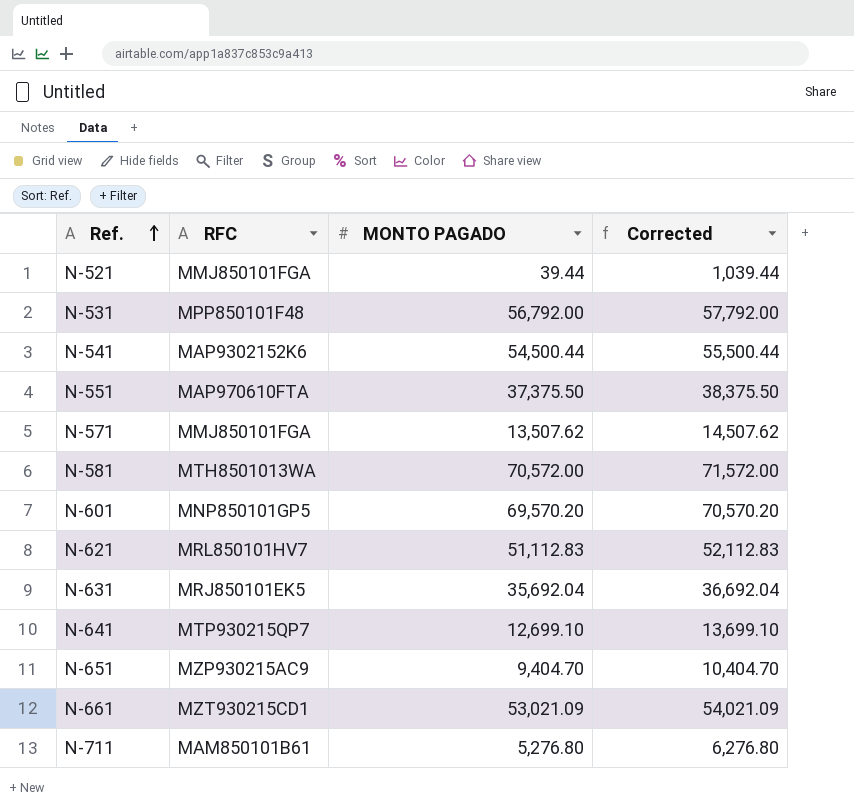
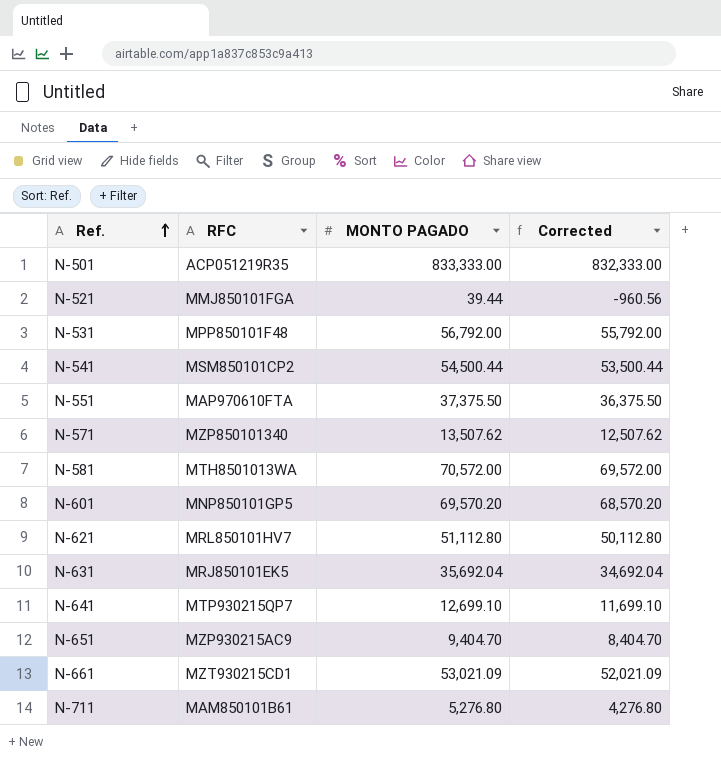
column Corrected | formula: [MONTO PAGADO] + 1000 -> [MONTO PAGADO] - 1000
row N-501: none -> ACP051219R35 | 833,333.00 | 832,333.00
N-541 | RFC: MAP9302152K6 -> MSM850101CP2
N-571 | RFC: MMJ850101FGA -> MZP850101340
N-621 | MONTO PAGADO: 51,112.83 -> 51,112.80

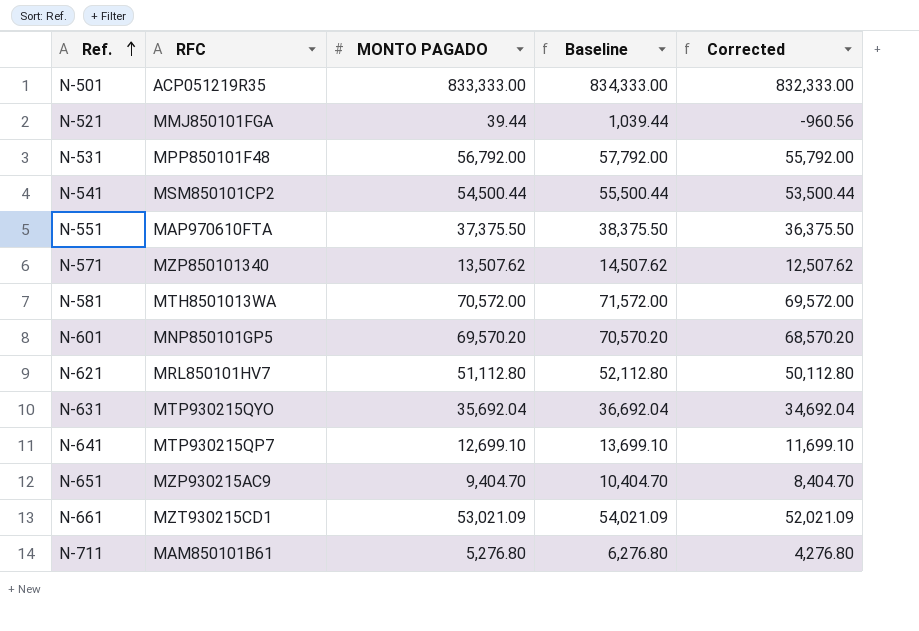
column Baseline | formula: none -> [MONTO PAGADO] + 1000
N-631 | RFC: MRJ850101EK5 -> MTP930215QYO

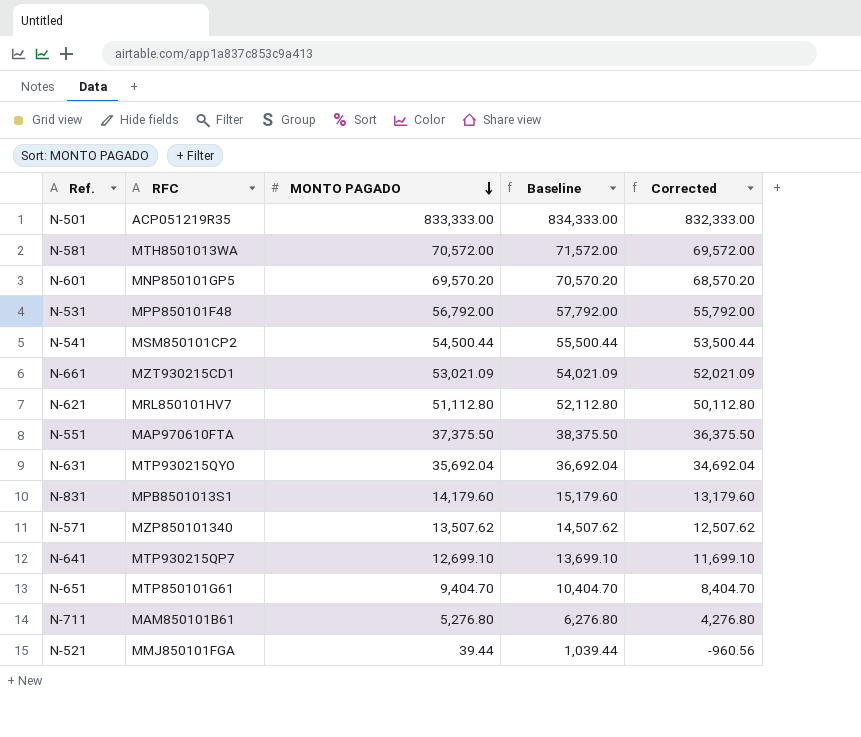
row order: Ref. ascending -> MONTO PAGADO descending
row N-831: none -> MPB8501013S1 | 14,179.60 | 15,179.60 | 13,179.60
N-651 | RFC: MZP930215AC9 -> MTP850101G61

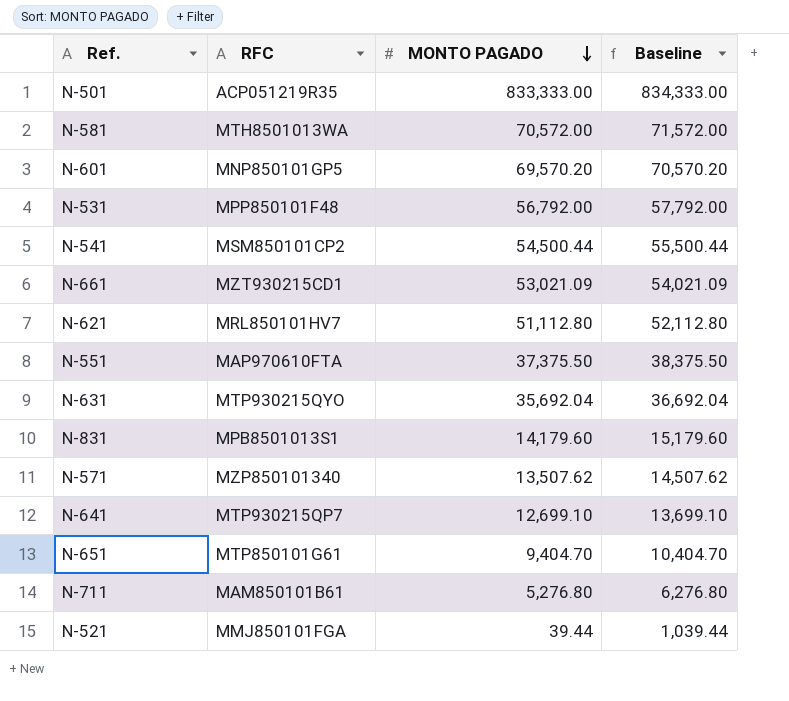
column Corrected | formula: [MONTO PAGADO] - 1000 -> none

